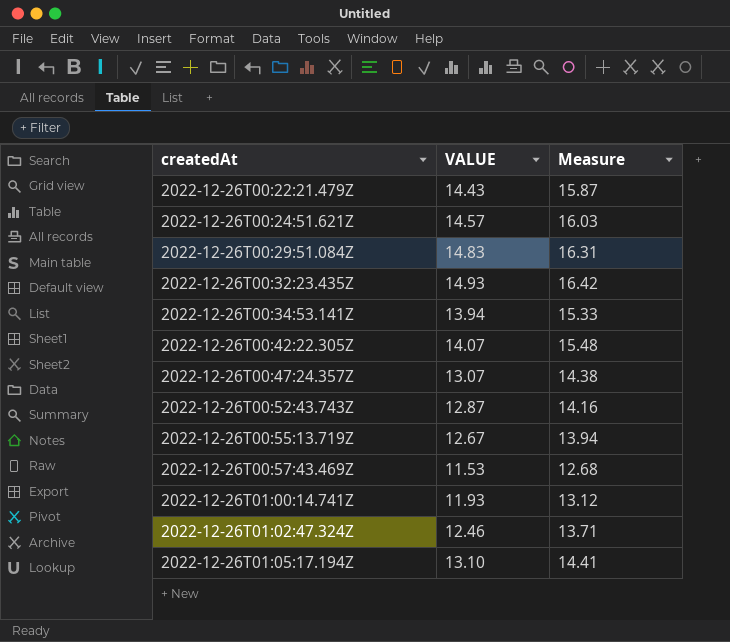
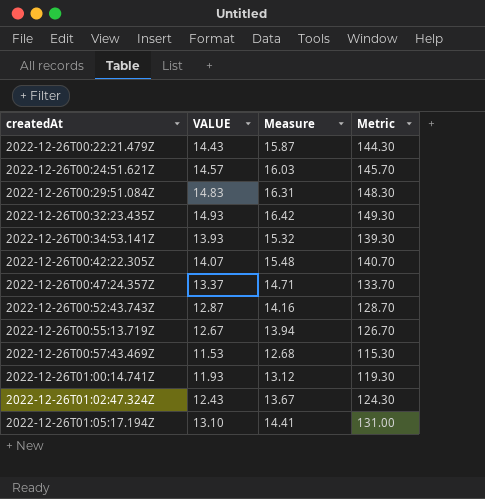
column Metric | formula: none -> [VALUE] * 10
2022-12-26T00:34:53.141Z | VALUE: 13.94 -> 13.93
2022-12-26T00:34:53.141Z | Measure: 15.33 -> 15.32
2022-12-26T00:47:24.357Z | VALUE: 13.07 -> 13.37
2022-12-26T00:47:24.357Z | Measure: 14.38 -> 14.71
2022-12-26T01:02:47.324Z | VALUE: 12.46 -> 12.43
2022-12-26T01:02:47.324Z | Measure: 13.71 -> 13.67

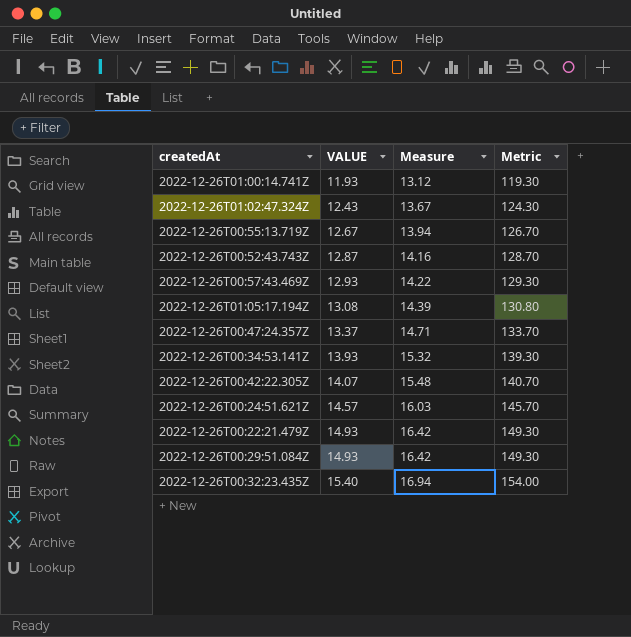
row order: createdAt ascending -> VALUE ascending
2022-12-26T00:57:43.469Z | VALUE: 11.53 -> 12.93
2022-12-26T00:57:43.469Z | Measure: 12.68 -> 14.22
2022-12-26T00:57:43.469Z | Metric: 115.30 -> 129.30
2022-12-26T01:05:17.194Z | VALUE: 13.10 -> 13.08
2022-12-26T01:05:17.194Z | Measure: 14.41 -> 14.39
2022-12-26T01:05:17.194Z | Metric: 131.00 -> 130.80
2022-12-26T00:22:21.479Z | VALUE: 14.43 -> 14.93
2022-12-26T00:22:21.479Z | Measure: 15.87 -> 16.42
2022-12-26T00:22:21.479Z | Metric: 144.30 -> 149.30
2022-12-26T00:29:51.084Z | VALUE: 14.83 -> 14.93
2022-12-26T00:29:51.084Z | Measure: 16.31 -> 16.42
2022-12-26T00:29:51.084Z | Metric: 148.30 -> 149.30
2022-12-26T00:32:23.435Z | VALUE: 14.93 -> 15.40
2022-12-26T00:32:23.435Z | Measure: 16.42 -> 16.94
2022-12-26T00:32:23.435Z | Metric: 149.30 -> 154.00

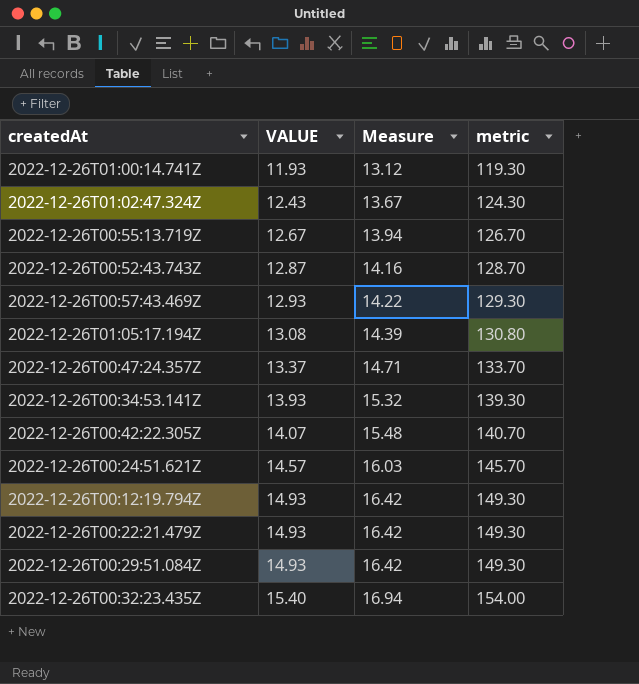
column name: Metric -> metric
row 2022-12-26T00:12:19.794Z: none -> 14.93 | 16.42 | 149.30

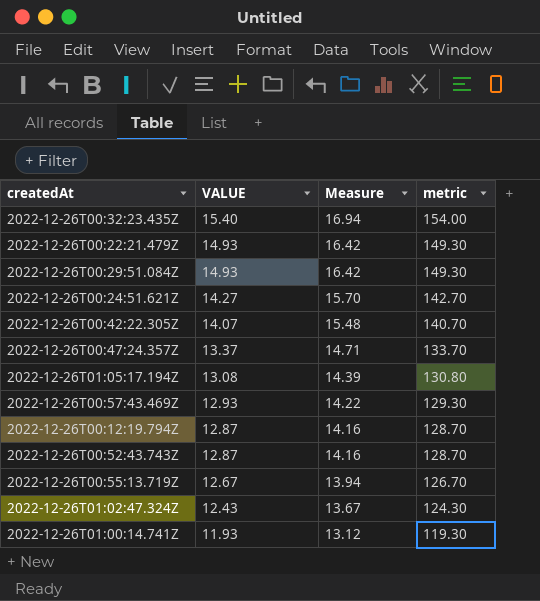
row order: VALUE ascending -> VALUE descending
row 2022-12-26T00:34:53.141Z: 13.93 | 15.32 | 139.30 -> none
2022-12-26T00:24:51.621Z | VALUE: 14.57 -> 14.27
2022-12-26T00:24:51.621Z | Measure: 16.03 -> 15.70
2022-12-26T00:24:51.621Z | metric: 145.70 -> 142.70
2022-12-26T00:12:19.794Z | VALUE: 14.93 -> 12.87
2022-12-26T00:12:19.794Z | Measure: 16.42 -> 14.16
2022-12-26T00:12:19.794Z | metric: 149.30 -> 128.70

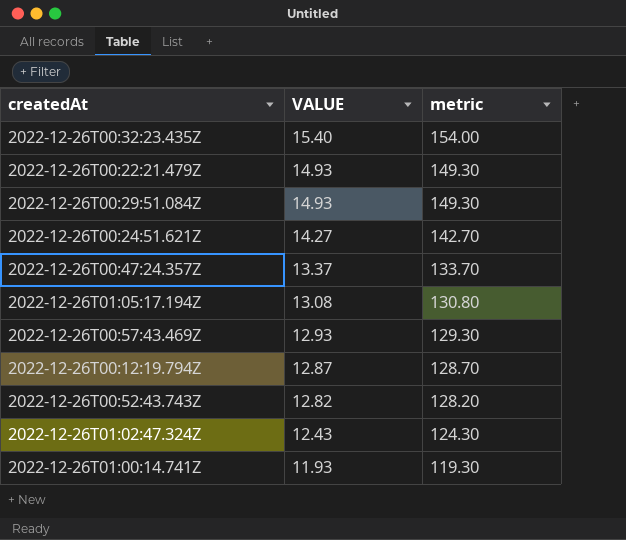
column Measure | formula: [VALUE] * 1.1 -> none
row 2022-12-26T00:42:22.305Z: 14.07 | 15.48 | 140.70 -> none
row 2022-12-26T00:55:13.719Z: 12.67 | 13.94 | 126.70 -> none
2022-12-26T00:52:43.743Z | VALUE: 12.87 -> 12.82
2022-12-26T00:52:43.743Z | metric: 128.70 -> 128.20

